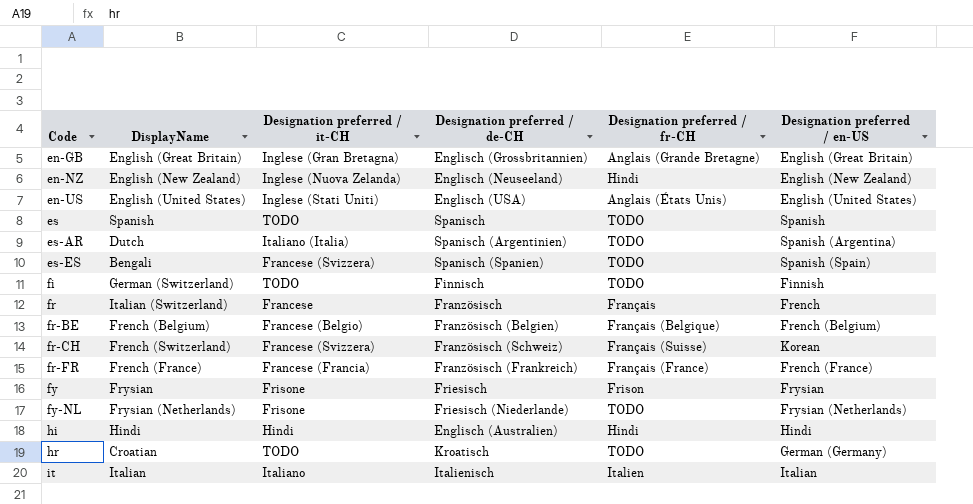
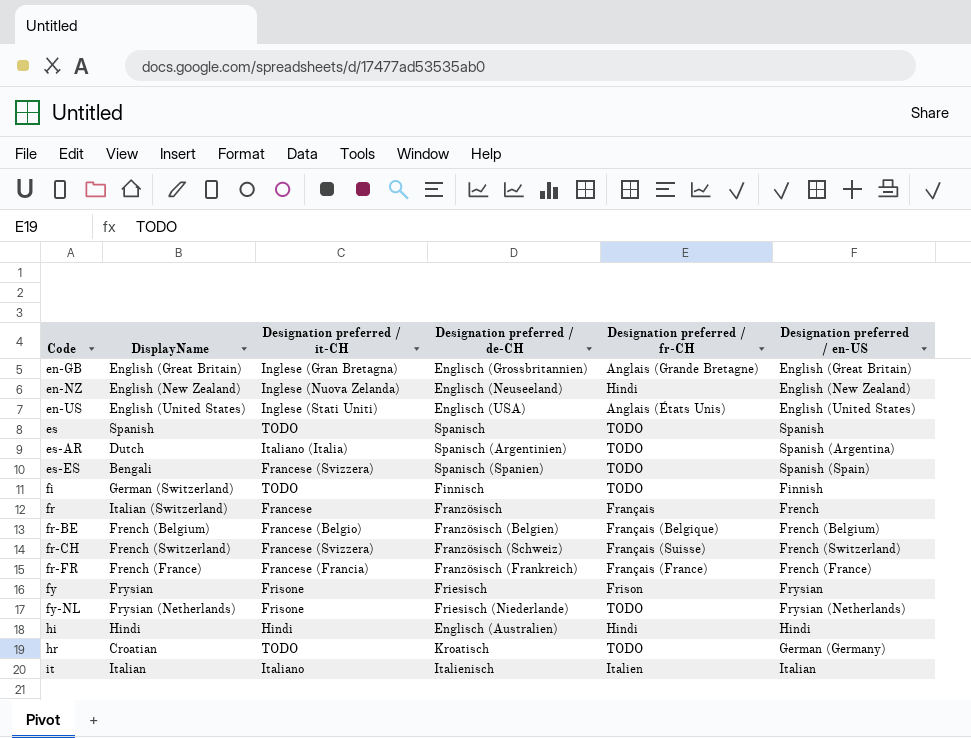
fr-CH | Designation preferred / en-US: Korean -> French (Switzerland)

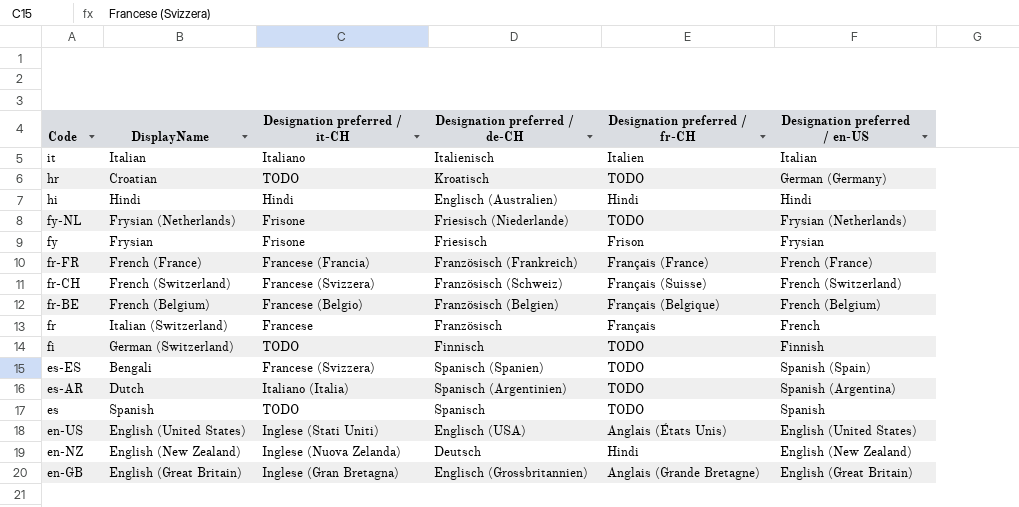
row order: Code ascending -> Code descending
en-NZ | Designation preferred / de-CH: Englisch (Neuseeland) -> Deutsch

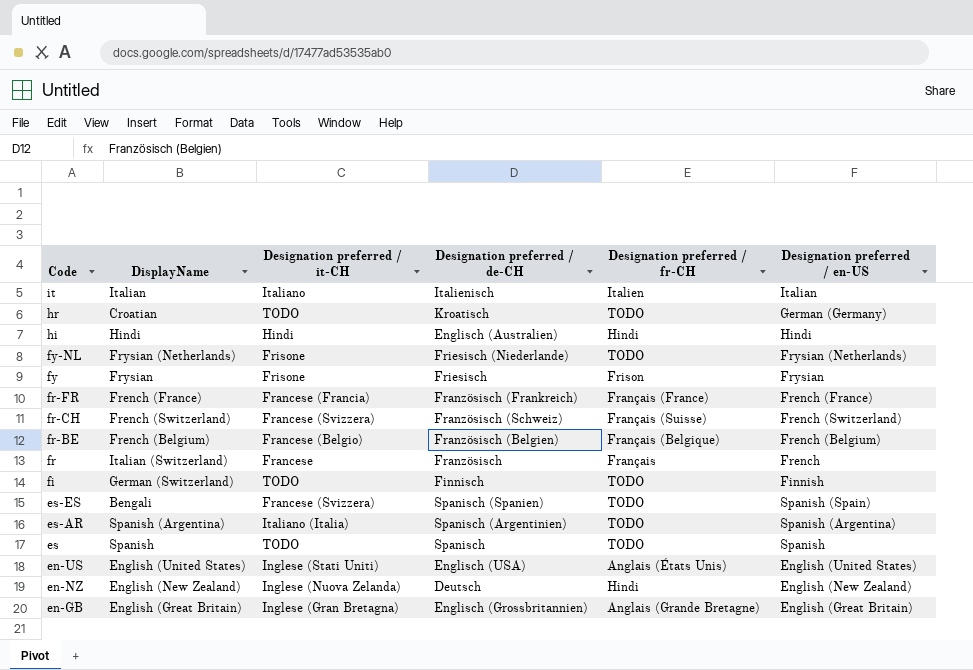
es-AR | DisplayName: Dutch -> Spanish (Argentina)

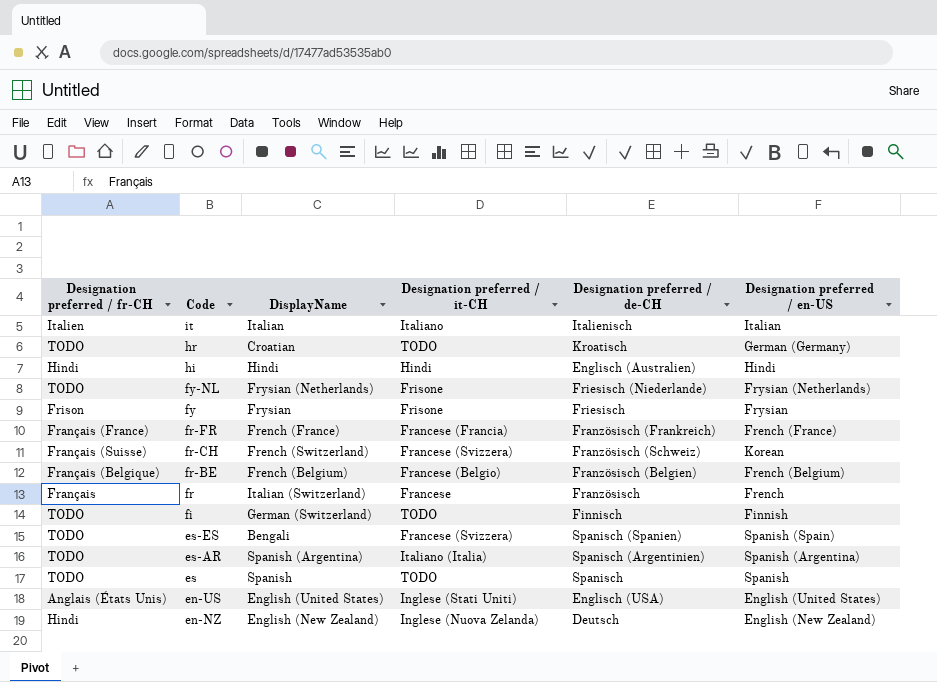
column Designation preferred / fr-CH | position: 5 -> 1
row en-GB: English (Great Britain) | Inglese (Gran Bretagna) | Englisch (Grossbritannien) | Anglais (Grande Bretagne) | English (Great Britain) -> none
fr-CH | Designation preferred / en-US: French (Switzerland) -> Korean

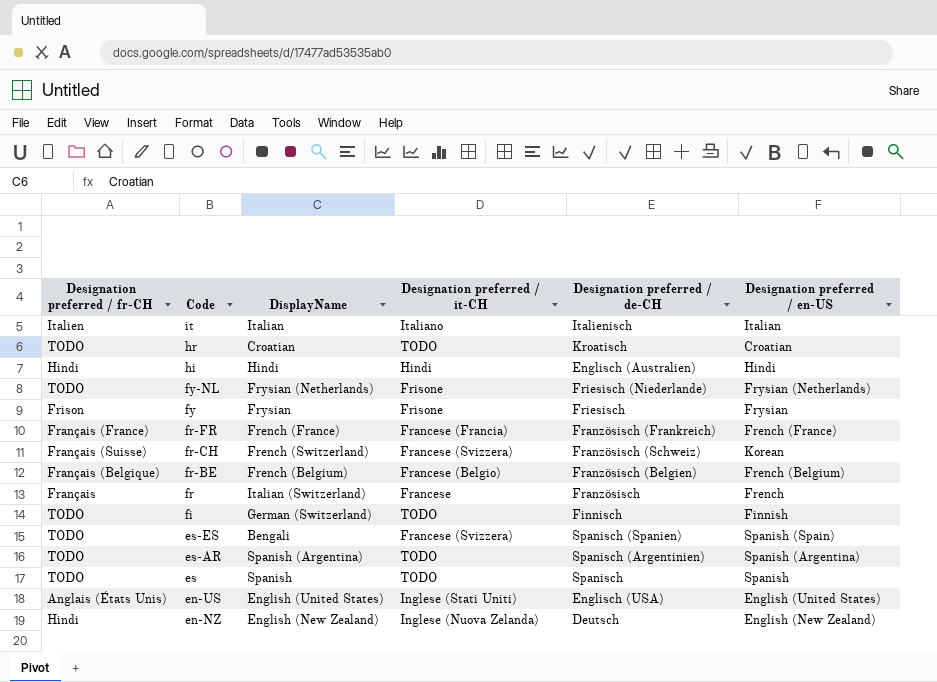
hr | Designation preferred / en-US: German (Germany) -> Croatian
es-AR | Designation preferred / it-CH: Italiano (Italia) -> TODO

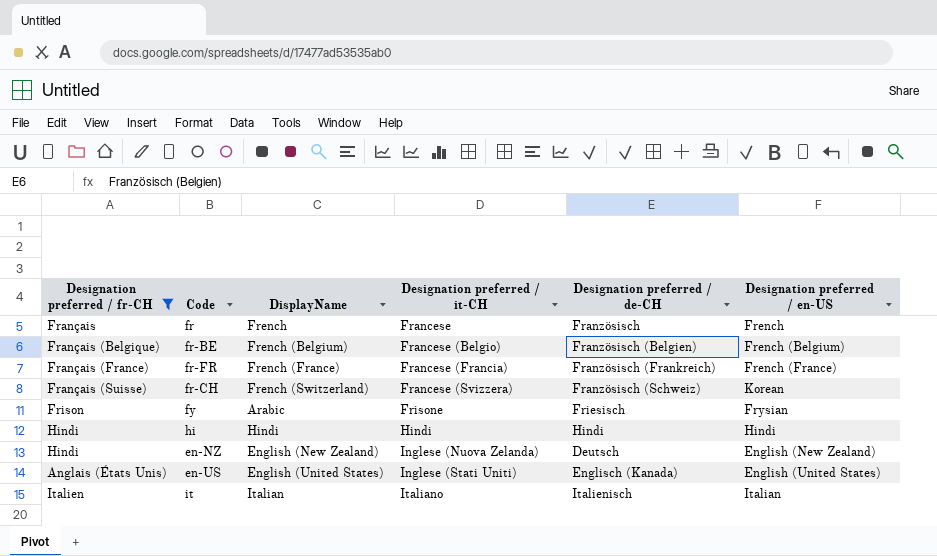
filter: none -> Designation preferred / fr-CH != TODO
row order: Code descending -> Designation preferred / it-CH ascending
fr | DisplayName: Italian (Switzerland) -> French
fy | DisplayName: Frysian -> Arabic
hi | Designation preferred / de-CH: Englisch (Australien) -> Hindi
en-US | Designation preferred / de-CH: Englisch (USA) -> Englisch (Kanada)

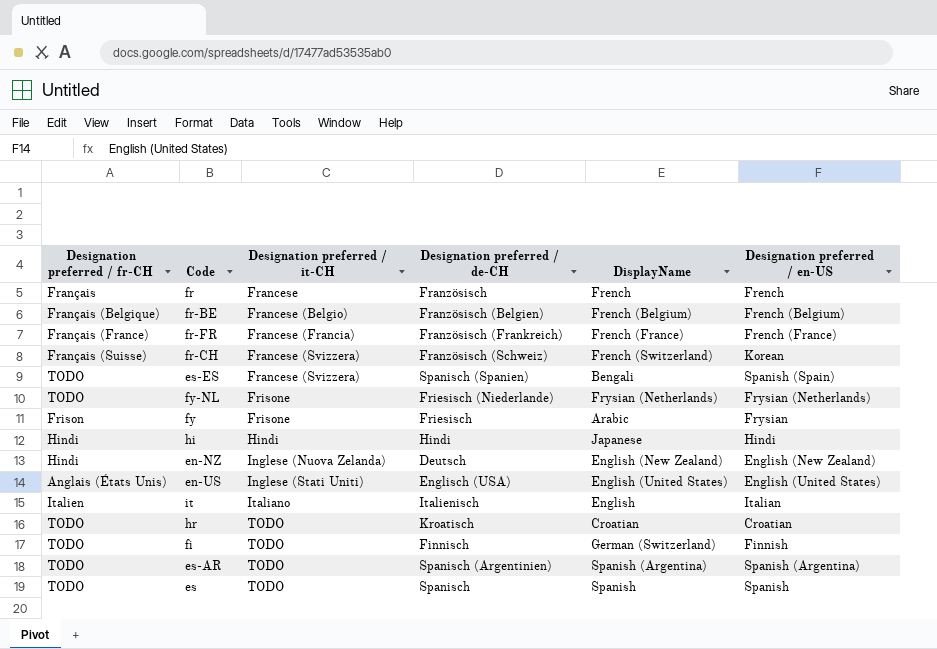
filter: Designation preferred / fr-CH != TODO -> none
column DisplayName | position: 3 -> 5
hi | DisplayName: Hindi -> Japanese
en-US | Designation preferred / de-CH: Englisch (Kanada) -> Englisch (USA)
it | DisplayName: Italian -> English

